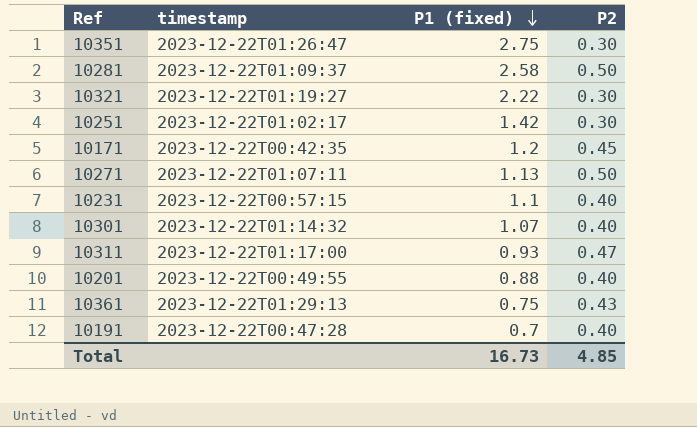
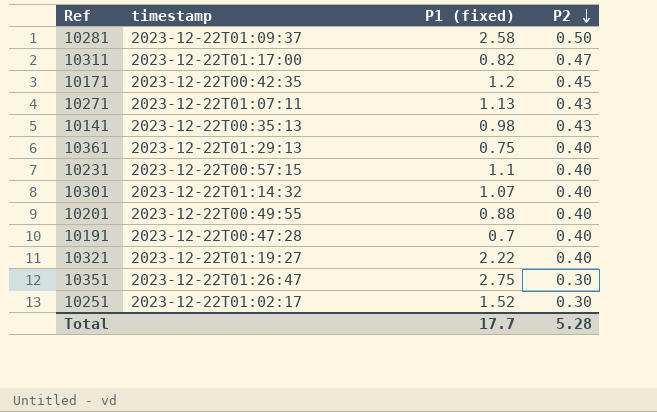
row order: P1 (fixed) descending -> P2 descending
10311 | P1 (fixed): 0.93 -> 0.82
10271 | P2: 0.50 -> 0.43
row 10141: none -> 2023-12-22T00:35:13 | 0.98 | 0.43
10361 | P2: 0.43 -> 0.40
10321 | P2: 0.30 -> 0.40
10251 | P1 (fixed): 1.42 -> 1.52
Total | P1 (fixed): 16.73 -> 17.7
Total | P2: 4.85 -> 5.28

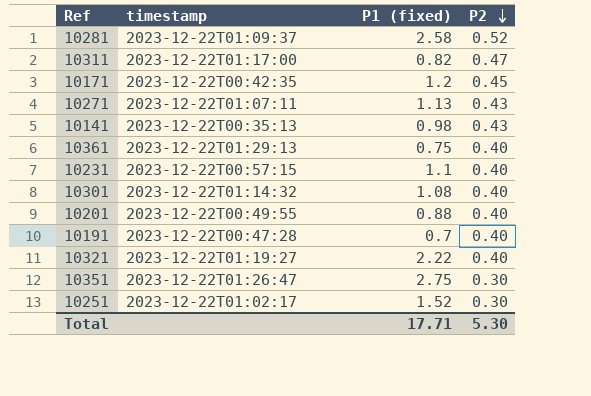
10281 | P2: 0.50 -> 0.52
10301 | P1 (fixed): 1.07 -> 1.08
Total | P1 (fixed): 17.7 -> 17.71
Total | P2: 5.28 -> 5.30

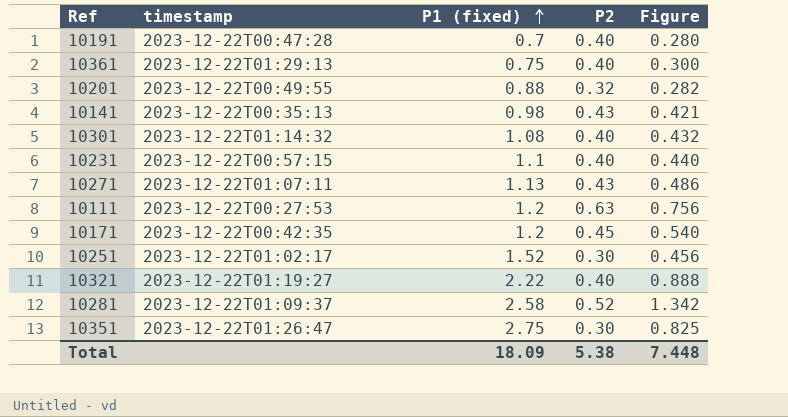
row order: P2 descending -> P1 (fixed) ascending
column Figure | formula: none -> [P1 (fixed)] * [P2]
row 10311: 2023-12-22T01:17:00 | 0.82 | 0.47 -> none
10201 | P2: 0.40 -> 0.32
row 10111: none -> 2023-12-22T00:27:53 | 1.2 | 0.63 | 0.756
Total | P1 (fixed): 17.71 -> 18.09
Total | P2: 5.30 -> 5.38

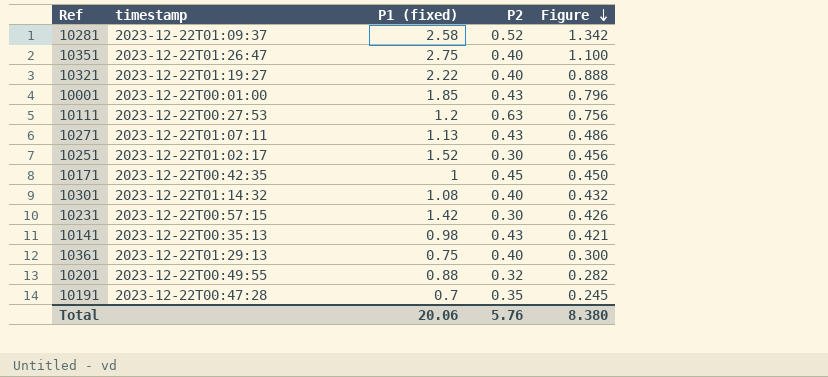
row order: P1 (fixed) ascending -> Figure descending
10351 | P2: 0.30 -> 0.40
10351 | Figure: 0.825 -> 1.100
row 10001: none -> 2023-12-22T00:01:00 | 1.85 | 0.43 | 0.796
10171 | P1 (fixed): 1.2 -> 1
10171 | Figure: 0.540 -> 0.450
10231 | P1 (fixed): 1.1 -> 1.42
10231 | P2: 0.40 -> 0.30
10231 | Figure: 0.440 -> 0.426
10191 | P2: 0.40 -> 0.35
10191 | Figure: 0.280 -> 0.245
Total | P1 (fixed): 18.09 -> 20.06
Total | P2: 5.38 -> 5.76
Total | Figure: 7.448 -> 8.380

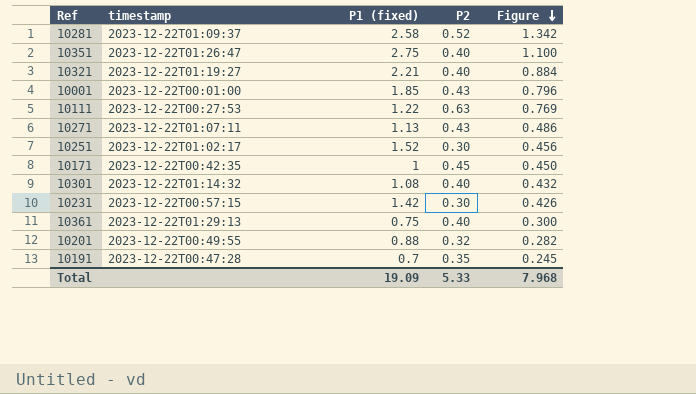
row 10141: 2023-12-22T00:35:13 | 0.98 | 0.43 | 0.421 -> none
10321 | P1 (fixed): 2.22 -> 2.21
10321 | Figure: 0.888 -> 0.884
10111 | P1 (fixed): 1.2 -> 1.22
10111 | Figure: 0.756 -> 0.769
Total | P1 (fixed): 20.06 -> 19.09
Total | P2: 5.76 -> 5.33
Total | Figure: 8.380 -> 7.968

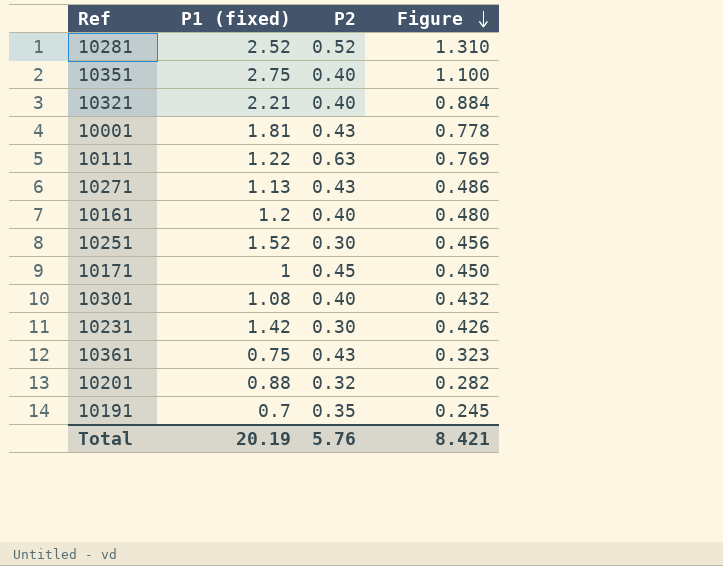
column timestamp | position: 2 -> none
10281 | P1 (fixed): 2.58 -> 2.52
10281 | Figure: 1.342 -> 1.310
10001 | P1 (fixed): 1.85 -> 1.81
10001 | Figure: 0.796 -> 0.778
row 10161: none -> 1.2 | 0.40 | 0.480
10361 | P2: 0.40 -> 0.43
10361 | Figure: 0.300 -> 0.323
Total | P1 (fixed): 19.09 -> 20.19
Total | P2: 5.33 -> 5.76
Total | Figure: 7.968 -> 8.421

